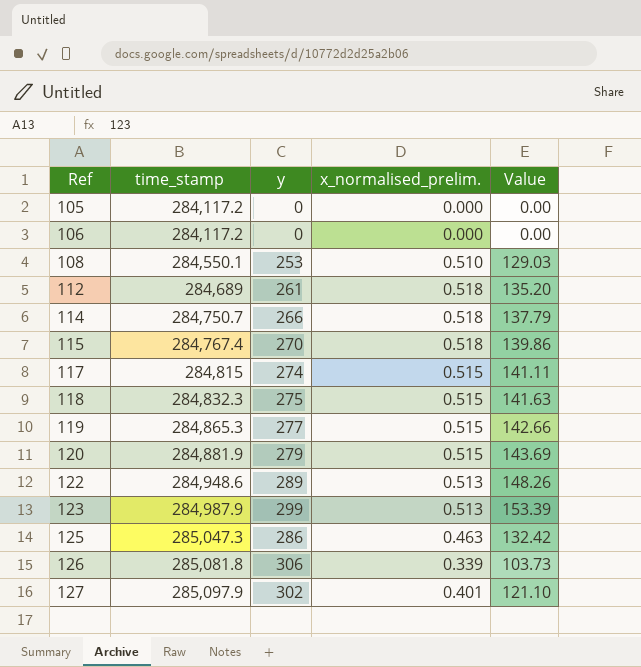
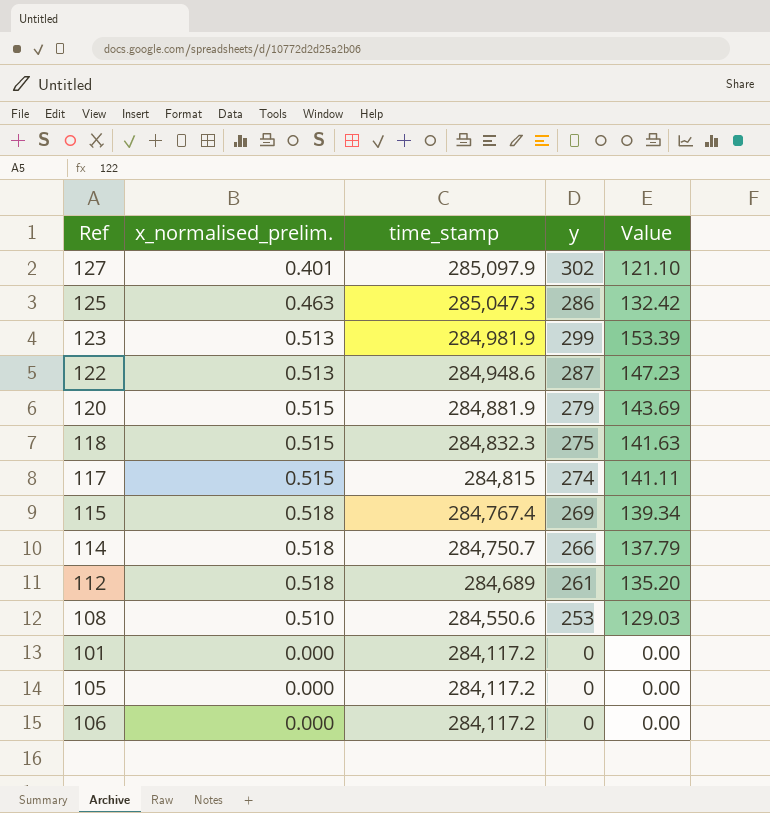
row order: Ref ascending -> time_stamp descending
column x_normalised_prelim. | position: 4 -> 2
row 119: 284,865.3 | 277 | 0.515 | 142.66 -> none
row 126: 285,081.8 | 306 | 0.339 | 103.73 -> none
123 | time_stamp: 284,987.9 -> 284,981.9
122 | y: 289 -> 287
122 | Value: 148.26 -> 147.23
115 | y: 270 -> 269
115 | Value: 139.86 -> 139.34
108 | time_stamp: 284,550.1 -> 284,550.6
row 101: none -> 0.000 | 284,117.2 | 0 | 0.00

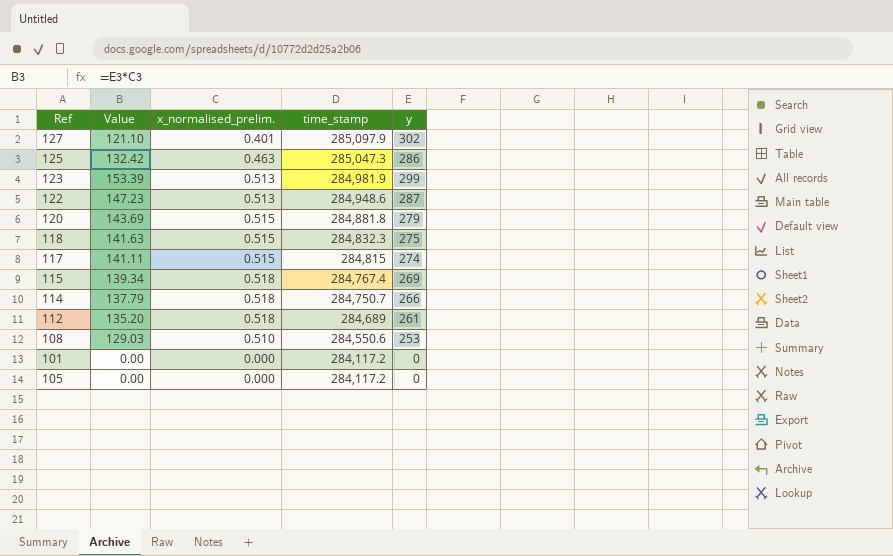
column Value | position: 5 -> 2
row 106: 0.000 | 284,117.2 | 0 | 0.00 -> none
120 | time_stamp: 284,881.9 -> 284,881.8

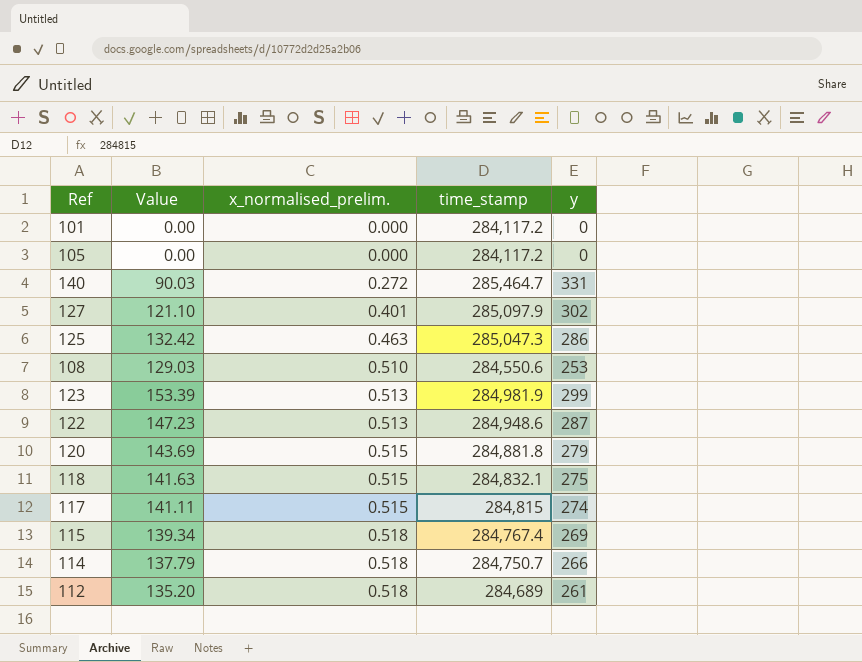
row order: time_stamp descending -> x_normalised_prelim. ascending
row 140: none -> 90.03 | 0.272 | 285,464.7 | 331
118 | time_stamp: 284,832.3 -> 284,832.1

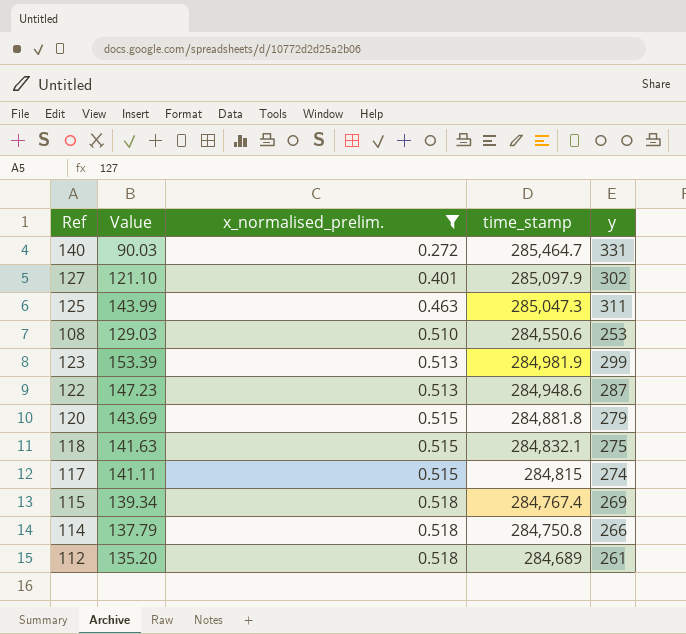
filter: none -> x_normalised_prelim. != 0.000
125 | Value: 132.42 -> 143.99
125 | y: 286 -> 311
114 | time_stamp: 284,750.7 -> 284,750.8

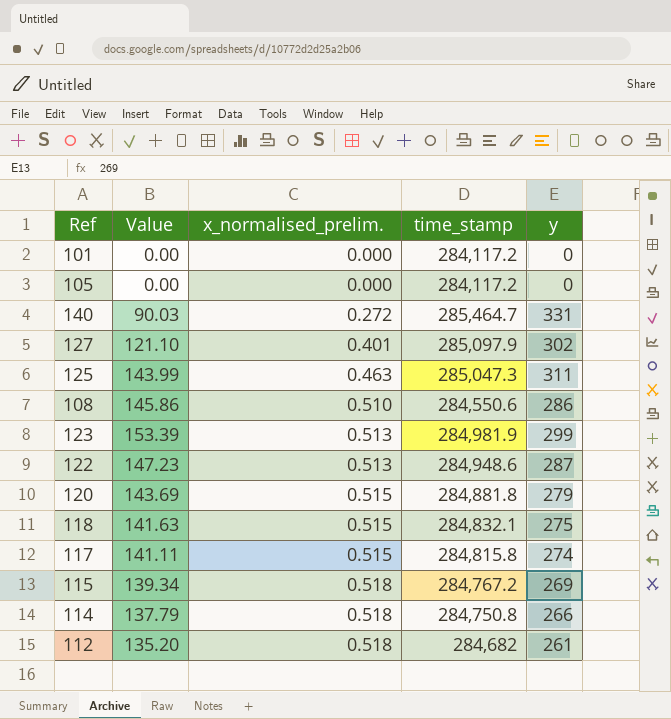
filter: x_normalised_prelim. != 0.000 -> none
108 | Value: 129.03 -> 145.86
108 | y: 253 -> 286
117 | time_stamp: 284,815 -> 284,815.8
115 | time_stamp: 284,767.4 -> 284,767.2
112 | time_stamp: 284,689 -> 284,682

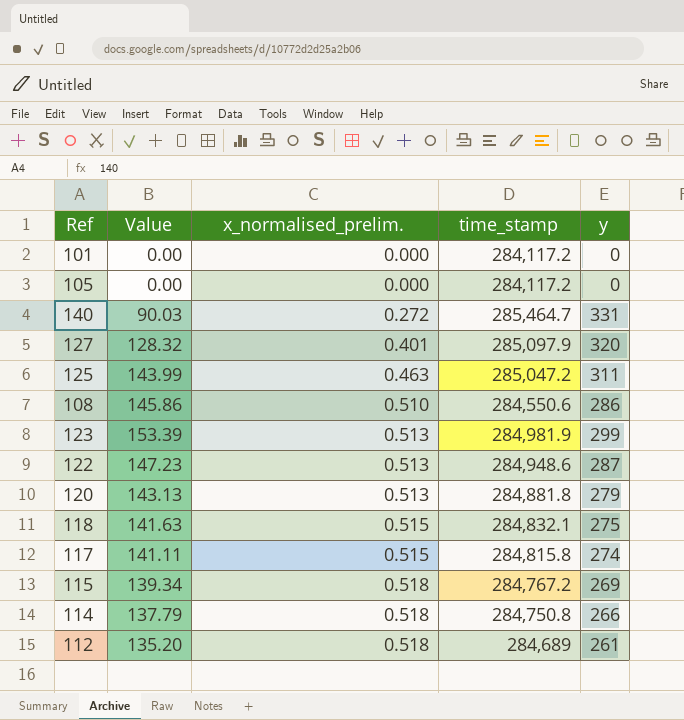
127 | Value: 121.10 -> 128.32
127 | y: 302 -> 320
125 | time_stamp: 285,047.3 -> 285,047.2
120 | Value: 143.69 -> 143.13
120 | x_normalised_prelim.: 0.515 -> 0.513
112 | time_stamp: 284,682 -> 284,689

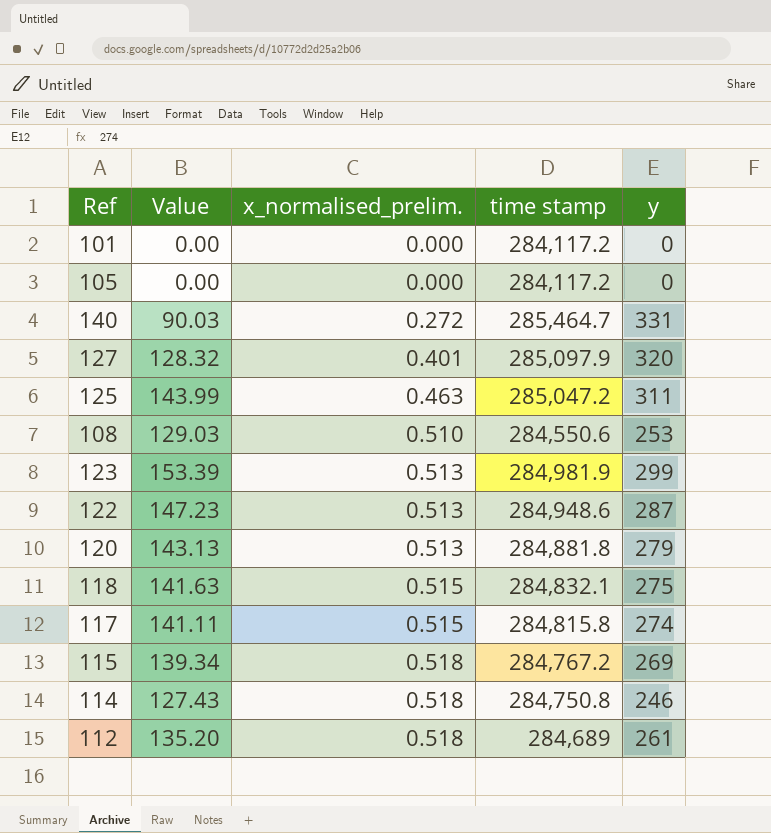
column name: time_stamp -> time stamp
108 | Value: 145.86 -> 129.03
108 | y: 286 -> 253
114 | Value: 137.79 -> 127.43
114 | y: 266 -> 246

